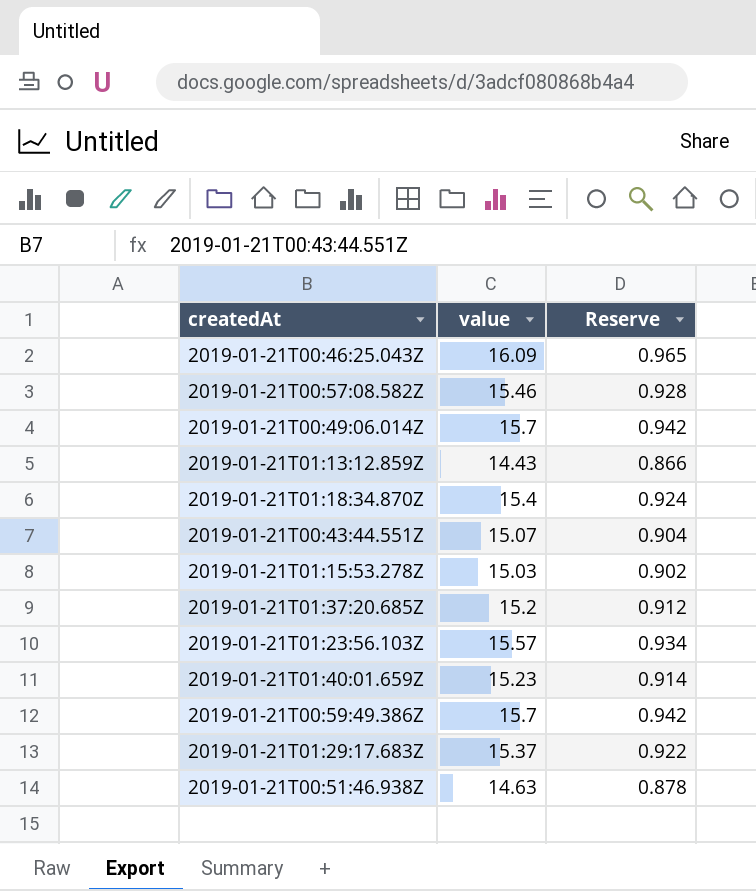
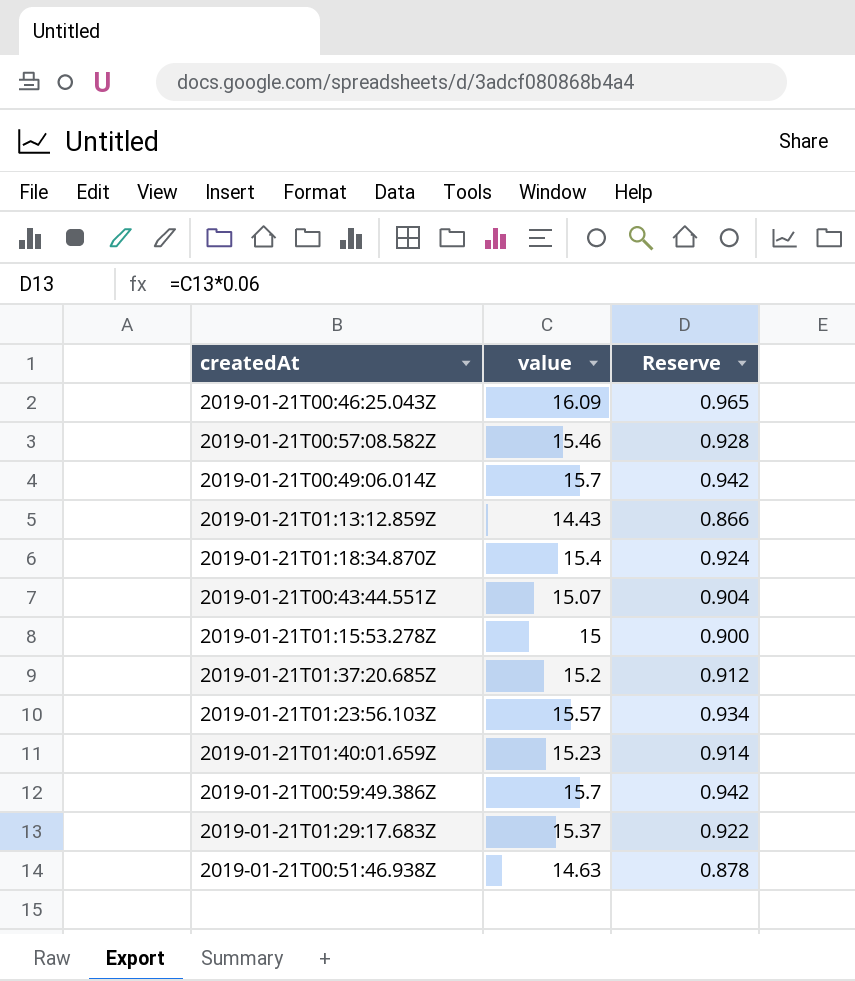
2019-01-21T01:15:53.278Z | value: 15.03 -> 15
2019-01-21T01:15:53.278Z | Reserve: 0.902 -> 0.900

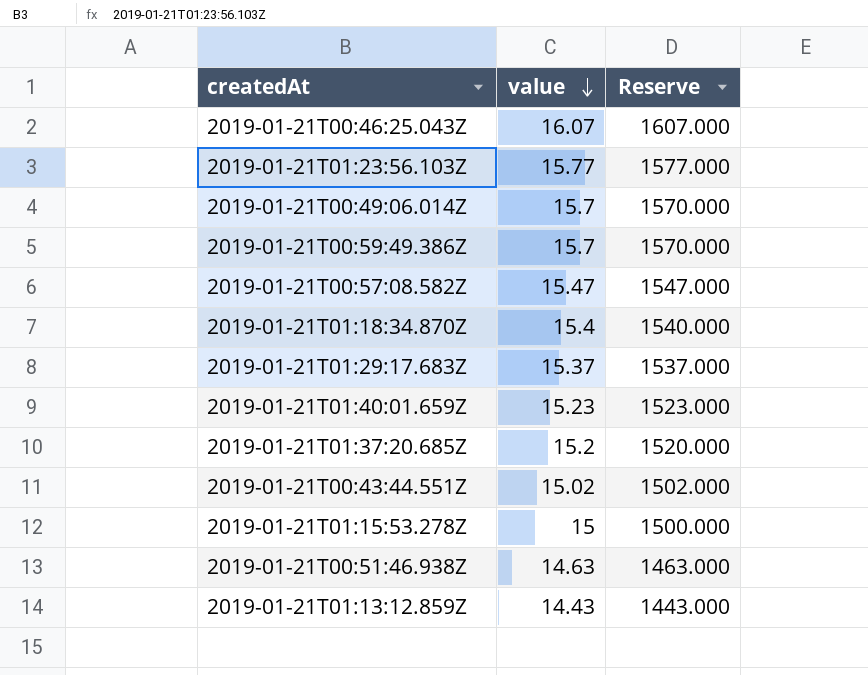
row order: none -> value descending
column Reserve | formula: [value] * 0.06 -> [value] * 100
2019-01-21T00:46:25.043Z | value: 16.09 -> 16.07
2019-01-21T01:23:56.103Z | value: 15.57 -> 15.77
2019-01-21T00:57:08.582Z | value: 15.46 -> 15.47
2019-01-21T00:43:44.551Z | value: 15.07 -> 15.02

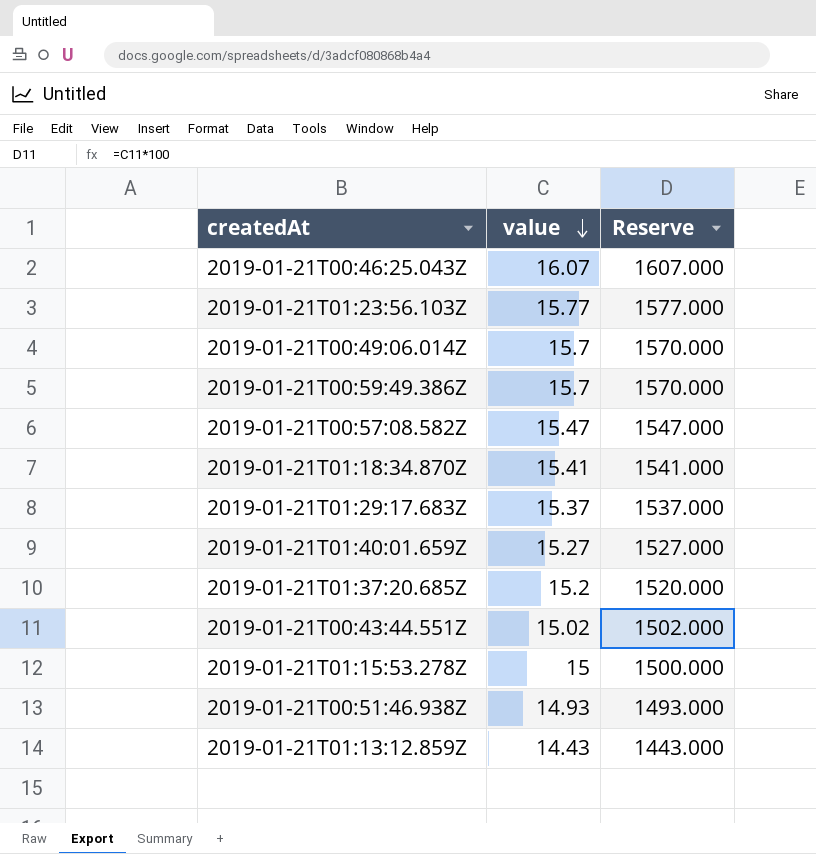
2019-01-21T01:18:34.870Z | value: 15.4 -> 15.41
2019-01-21T01:18:34.870Z | Reserve: 1540.000 -> 1541.000
2019-01-21T01:40:01.659Z | value: 15.23 -> 15.27
2019-01-21T01:40:01.659Z | Reserve: 1523.000 -> 1527.000
2019-01-21T00:51:46.938Z | value: 14.63 -> 14.93
2019-01-21T00:51:46.938Z | Reserve: 1463.000 -> 1493.000

